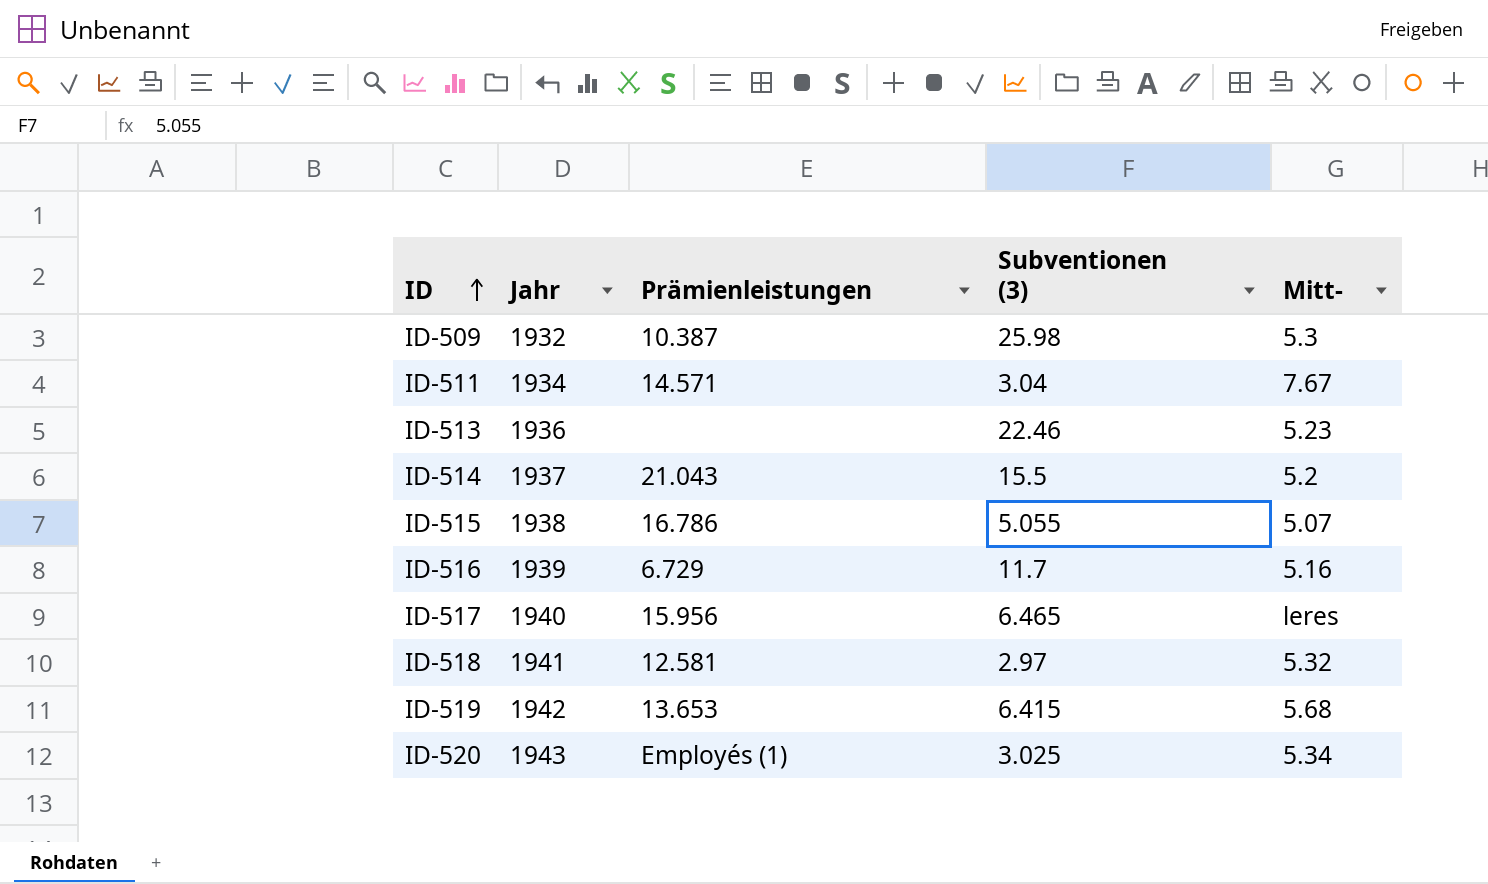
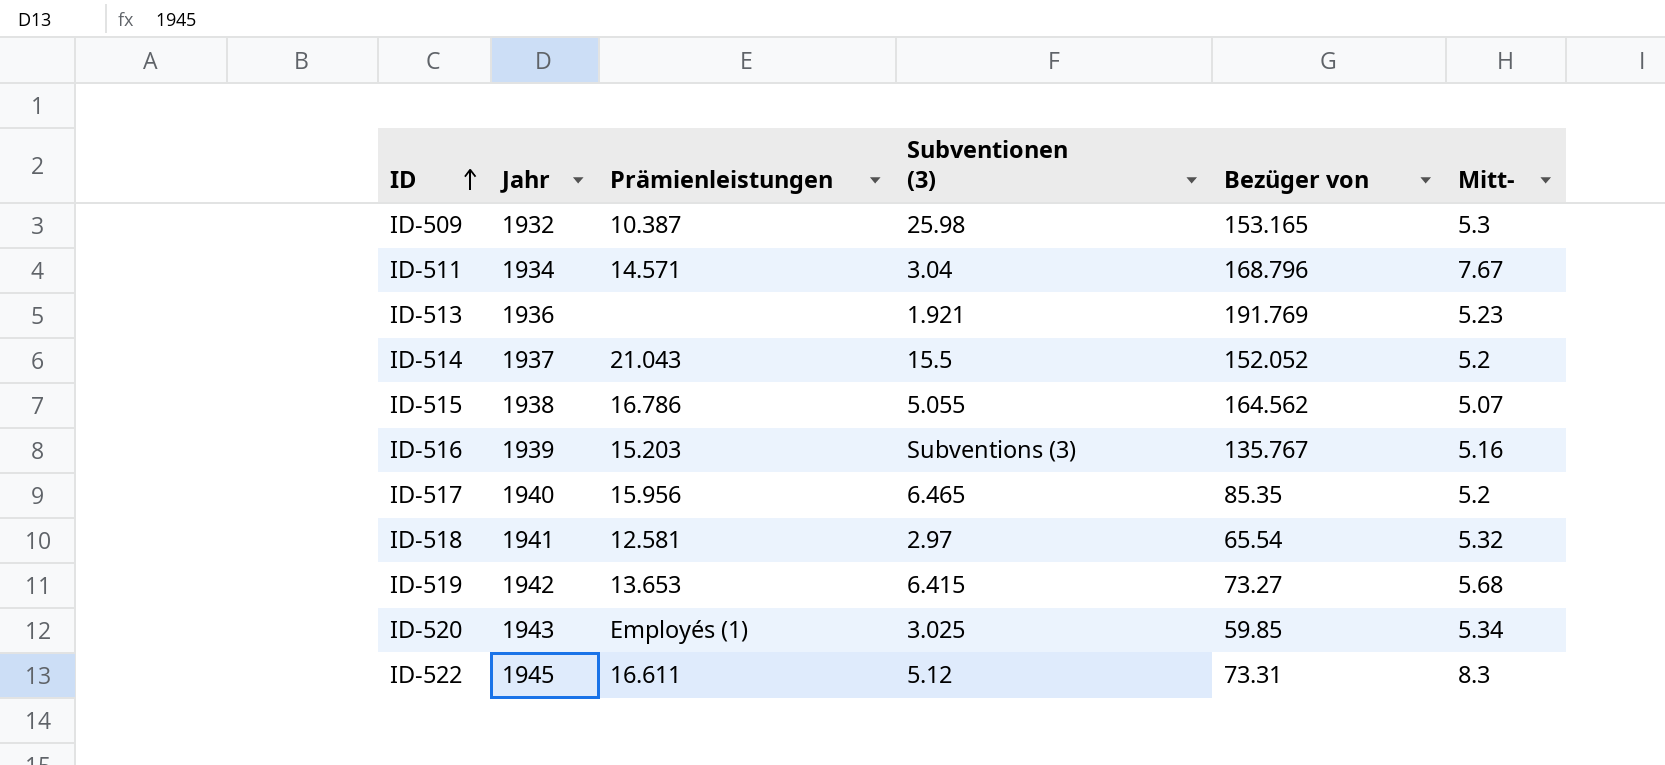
column Bezüger von | position: none -> 5
ID-513 | Subventionen (3): 22.46 -> 1.921
ID-516 | Prämienleistungen: 6.729 -> 15.203
ID-516 | Subventionen (3): 11.7 -> Subventions (3)
ID-517 | Mitt-: leres -> 5.2
row ID-522: none -> 1945 | 16.611 | 5.12 | 73.31 | 8.3

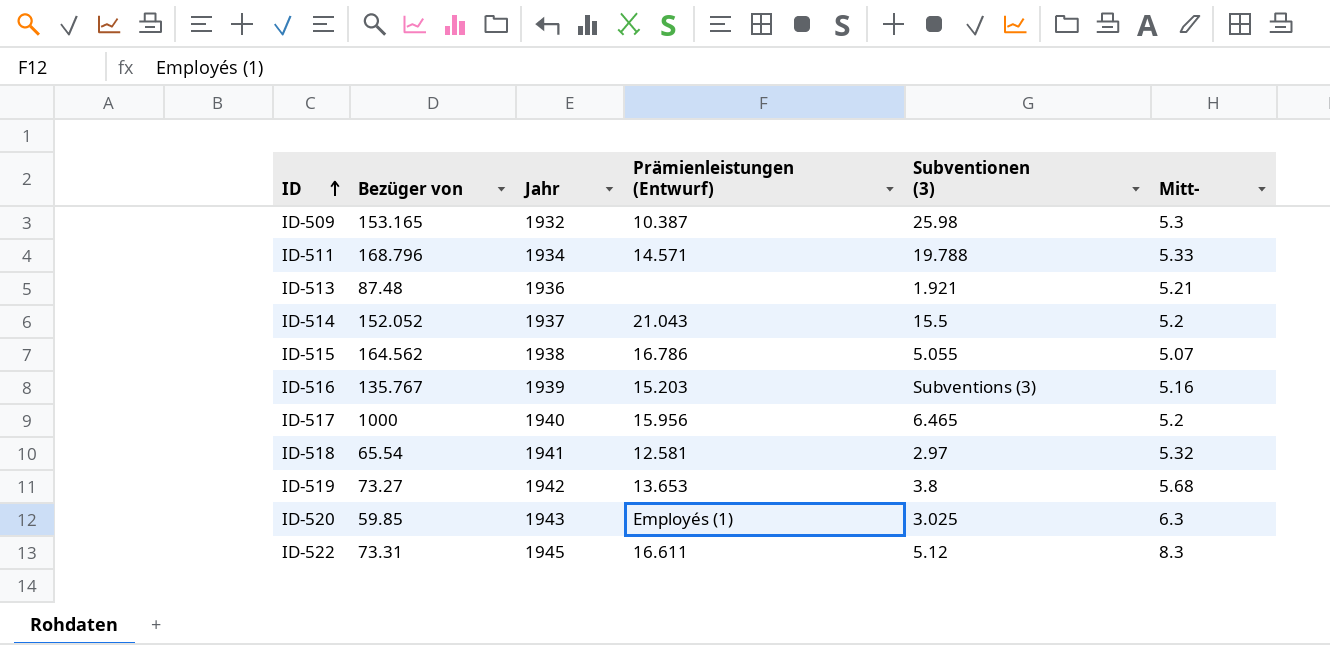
column Bezüger von | position: 5 -> 2
column name: Prämienleistungen -> Prämienleistungen (Entwurf)
ID-511 | Subventionen (3): 3.04 -> 19.788
ID-511 | Mitt-: 7.67 -> 5.33
ID-513 | Bezüger von: 191.769 -> 87.48
ID-513 | Mitt-: 5.23 -> 5.21
ID-517 | Bezüger von: 85.35 -> 1000
ID-519 | Subventionen (3): 6.415 -> 3.8
ID-520 | Mitt-: 5.34 -> 6.3

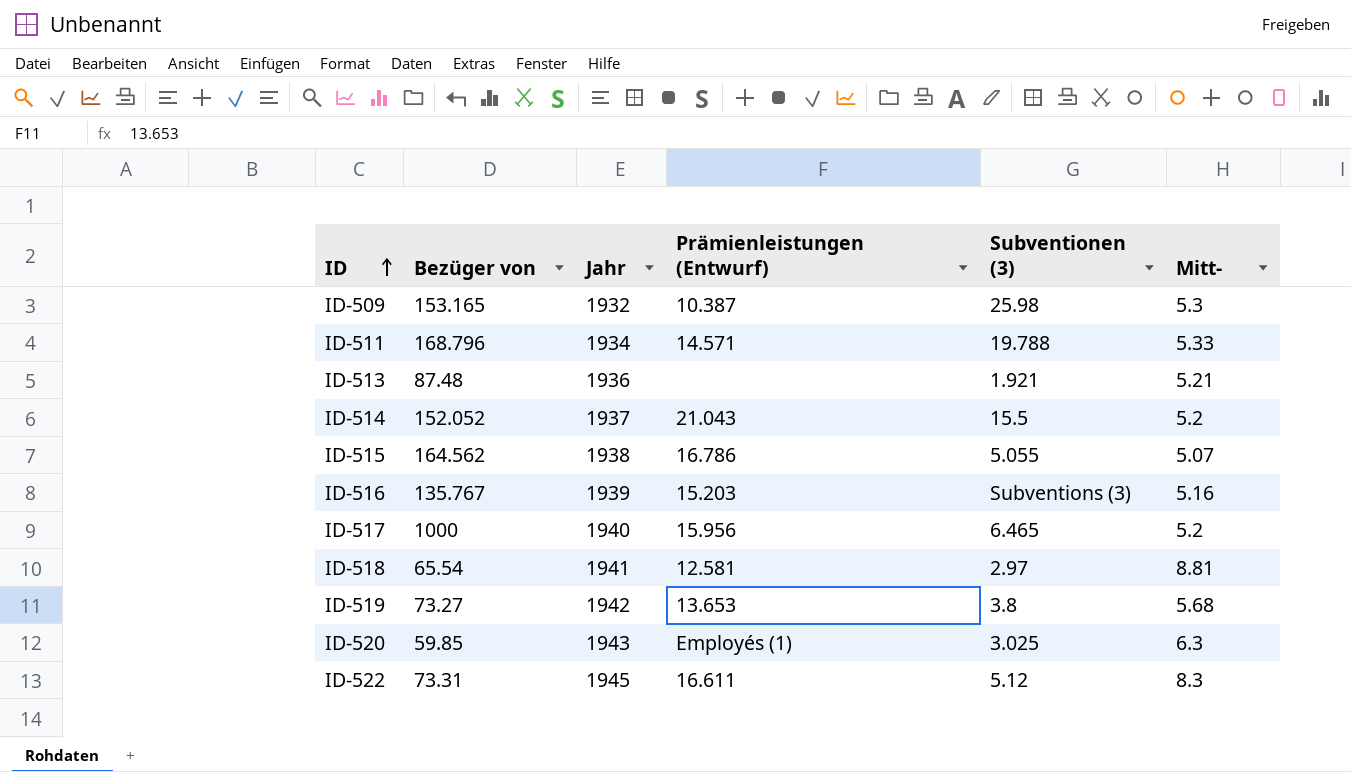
ID-518 | Mitt-: 5.32 -> 8.81

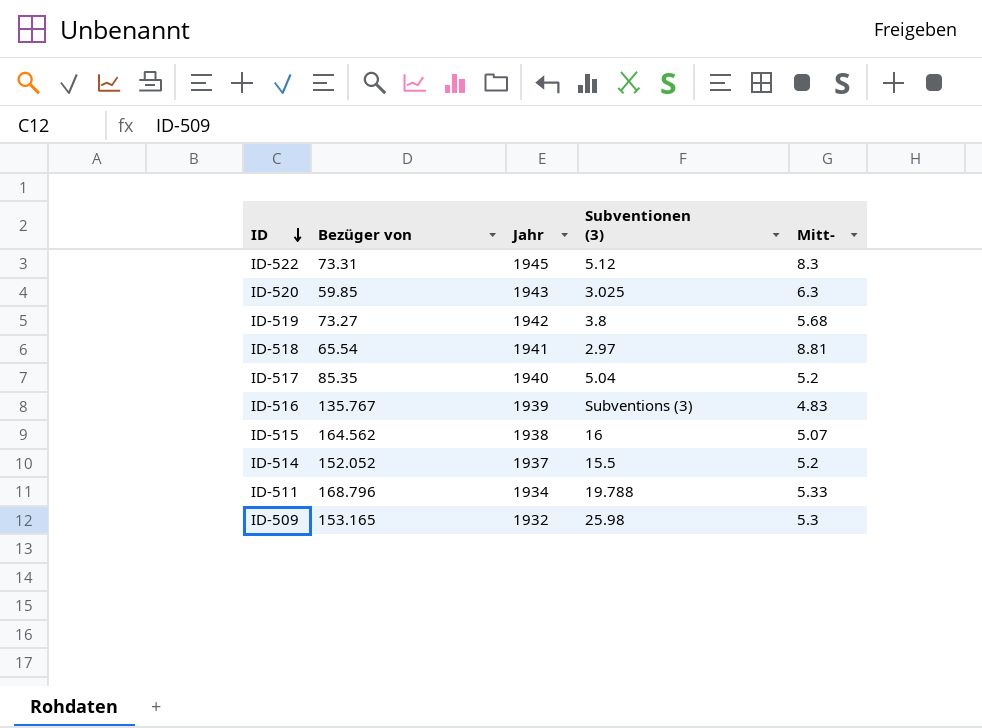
row order: ID ascending -> ID descending
column Prämienleistungen (Entwurf) | position: 4 -> none
row ID-513: 87.48 | 1936 | none | 1.921 | 5.21 -> none
ID-517 | Bezüger von: 1000 -> 85.35
ID-517 | Subventionen (3): 6.465 -> 5.04
ID-516 | Mitt-: 5.16 -> 4.83
ID-515 | Subventionen (3): 5.055 -> 16

